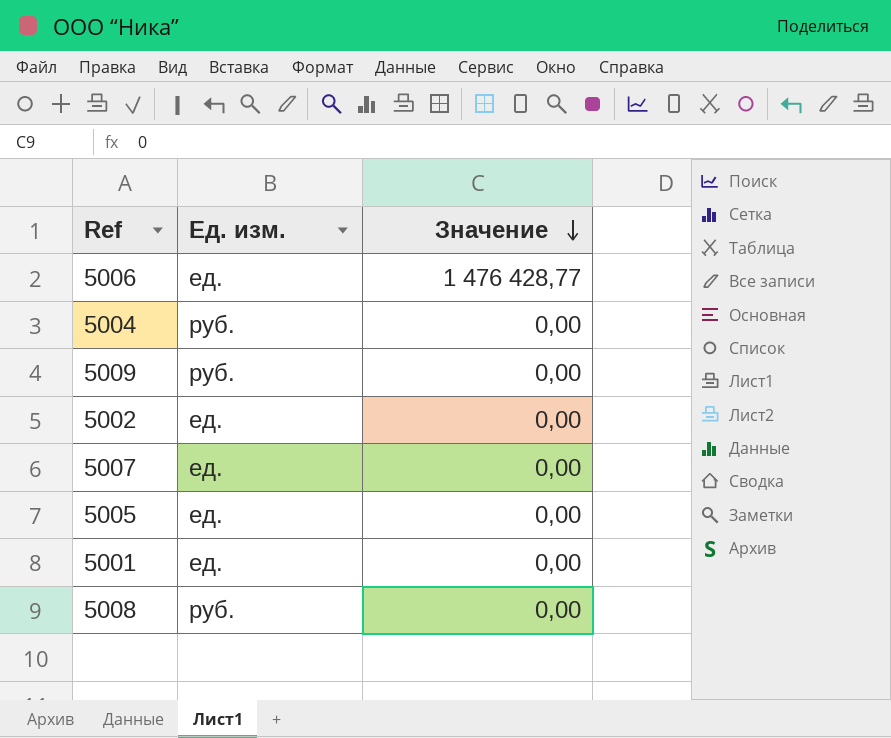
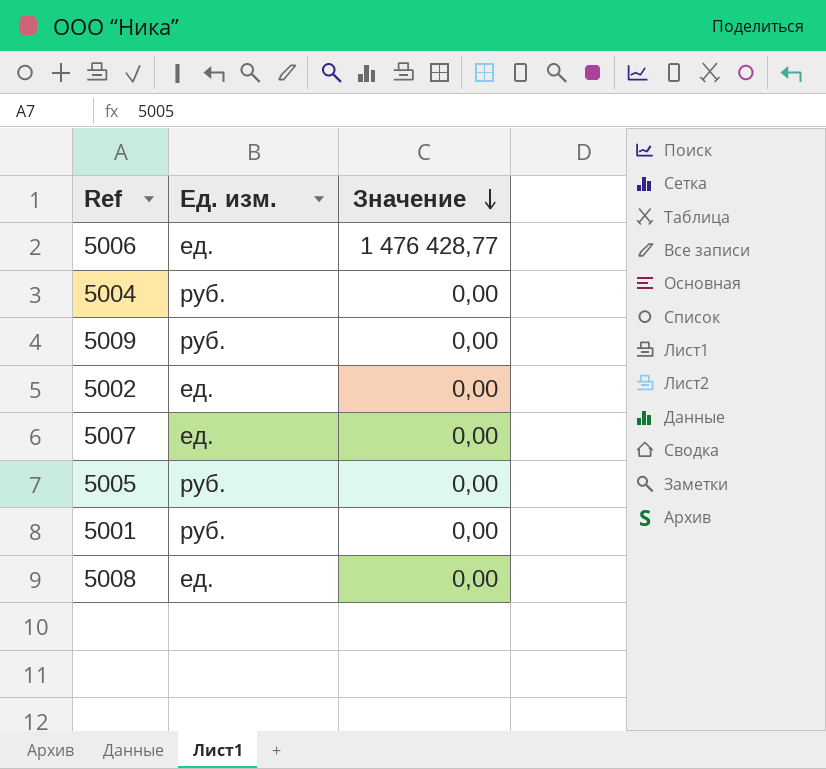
5005 | Ед. изм.: ед. -> руб.
5001 | Ед. изм.: ед. -> руб.
5008 | Ед. изм.: руб. -> ед.

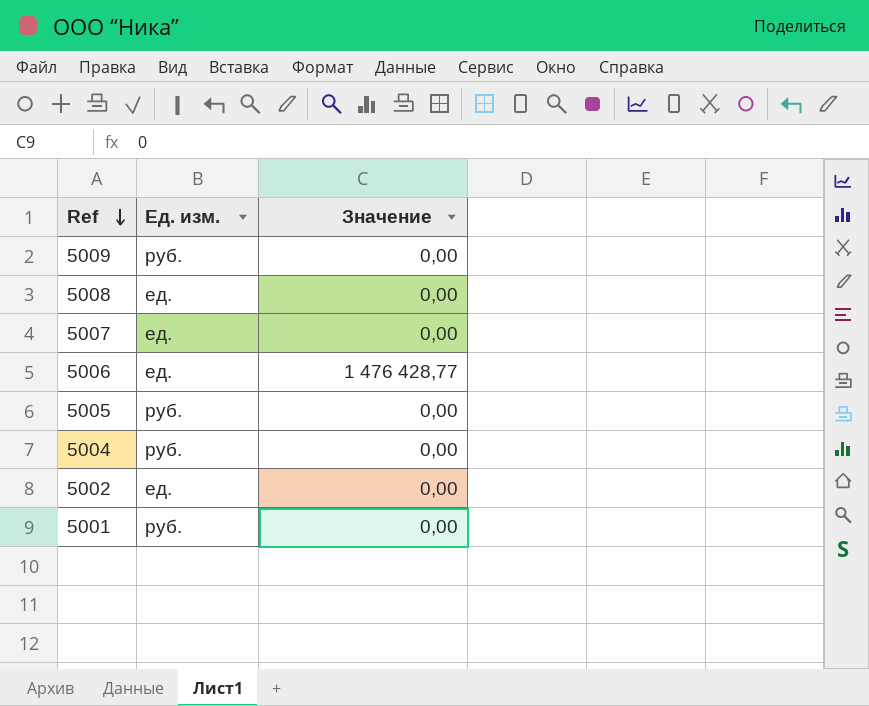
row order: Значение descending -> Ref descending

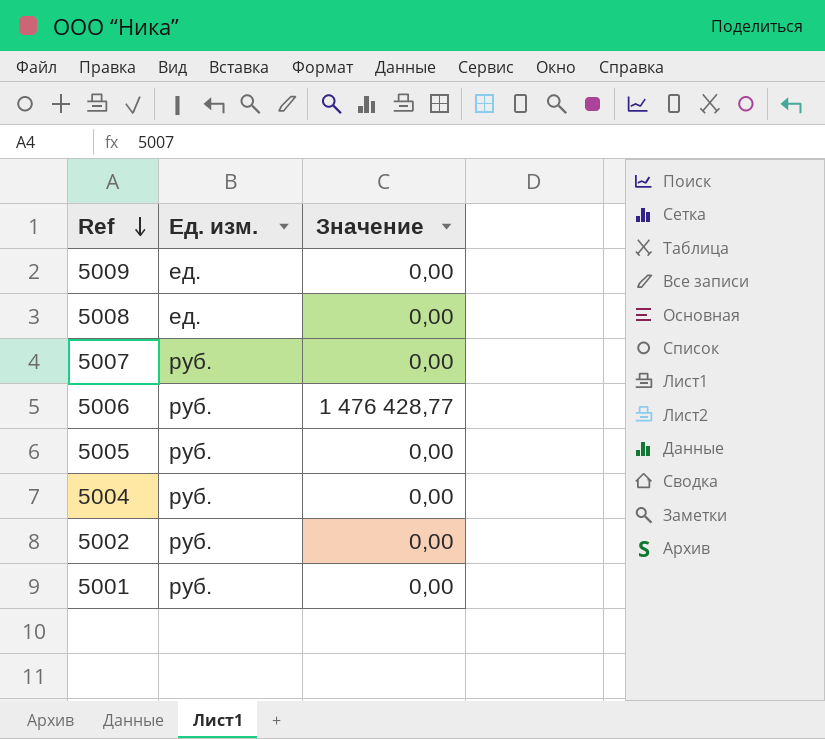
5009 | Ед. изм.: руб. -> ед.
5007 | Ед. изм.: ед. -> руб.
5006 | Ед. изм.: ед. -> руб.
5002 | Ед. изм.: ед. -> руб.

